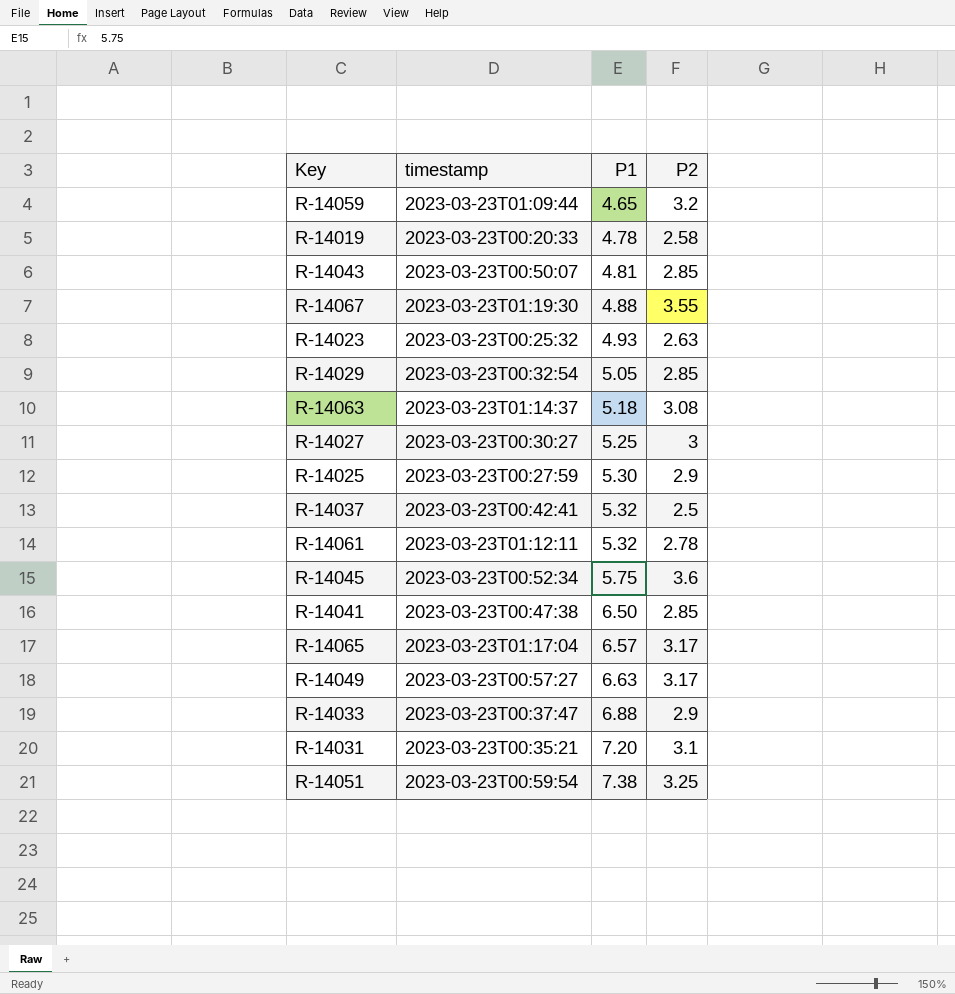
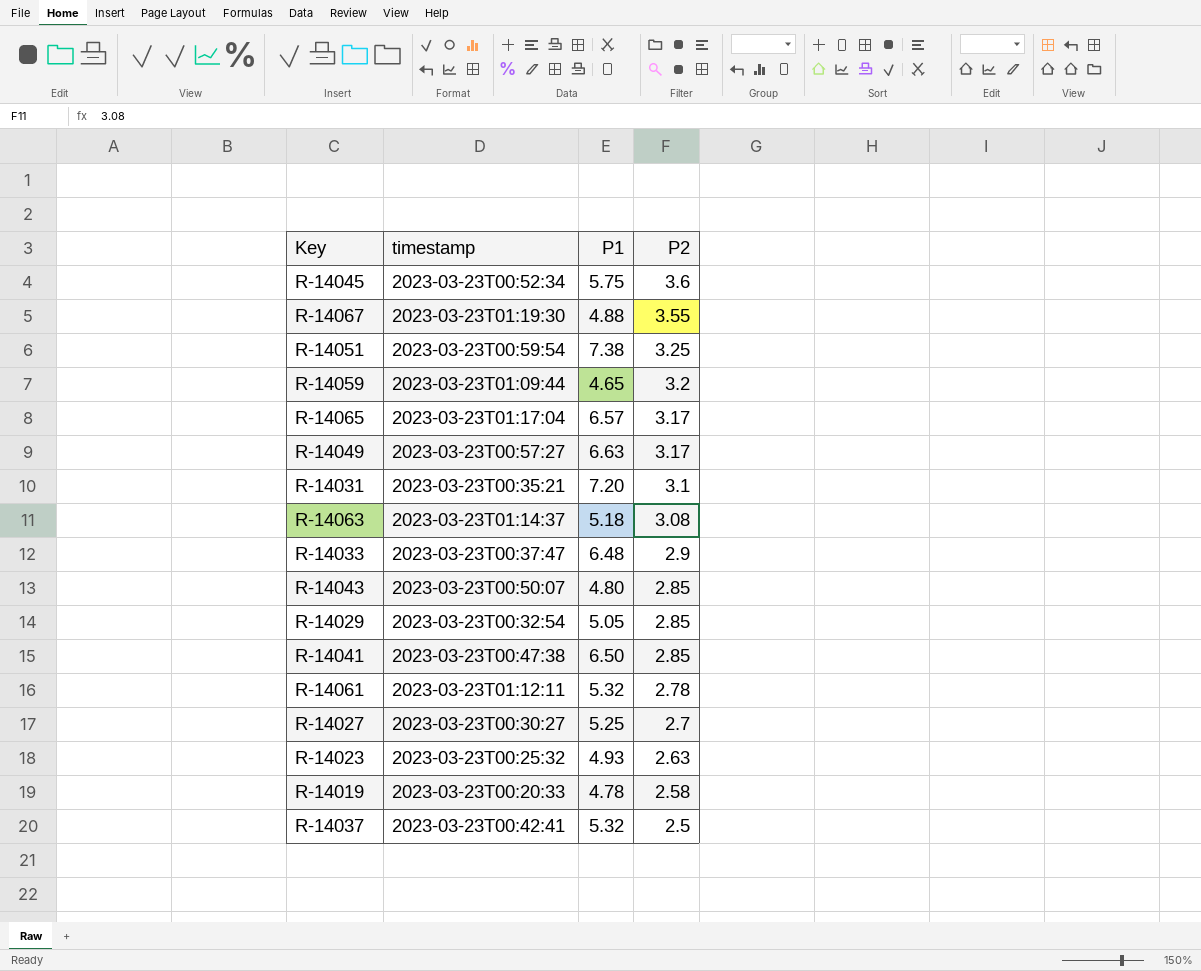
row order: P1 ascending -> P2 descending
row R-14025: 2023-03-23T00:27:59 | 5.30 | 2.9 -> none
R-14033 | P1: 6.88 -> 6.48
R-14043 | P1: 4.81 -> 4.80
R-14027 | P2: 3 -> 2.7

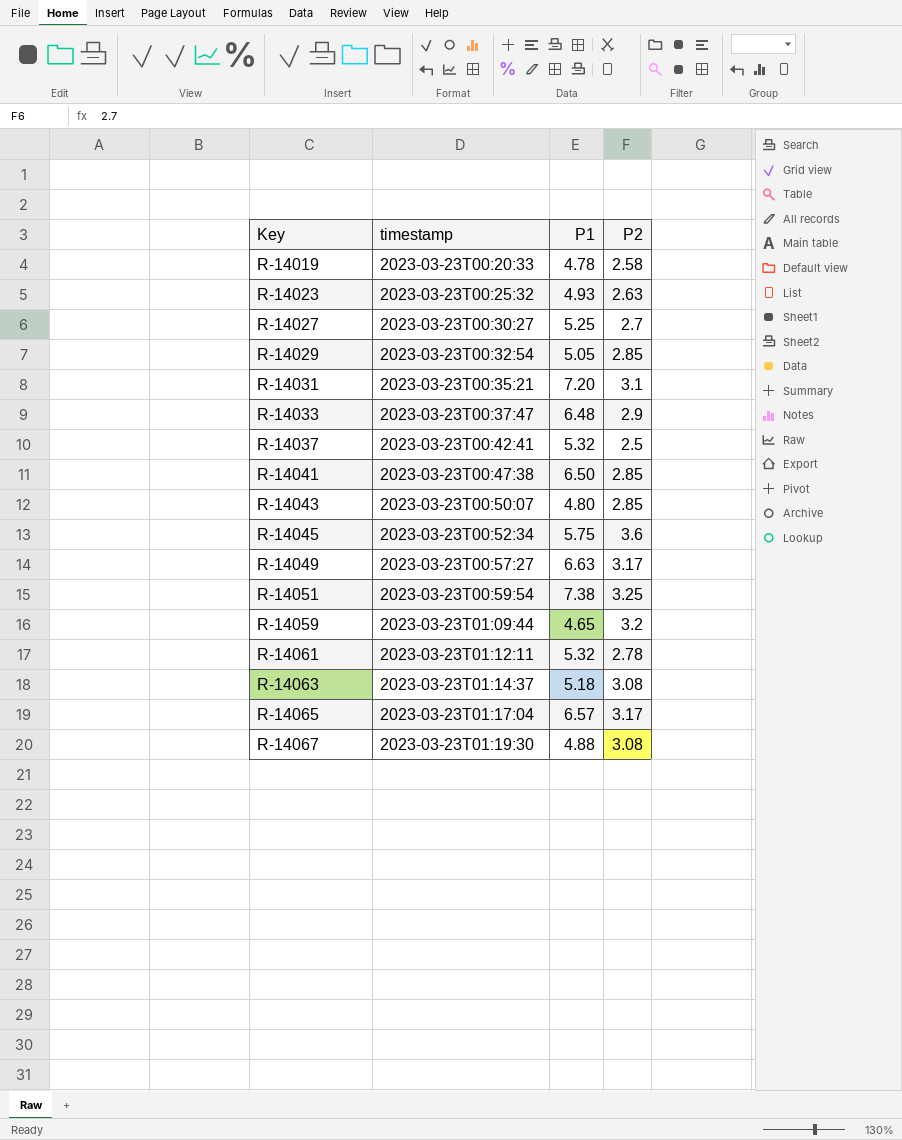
row order: P2 descending -> Key ascending
R-14067 | P2: 3.55 -> 3.08

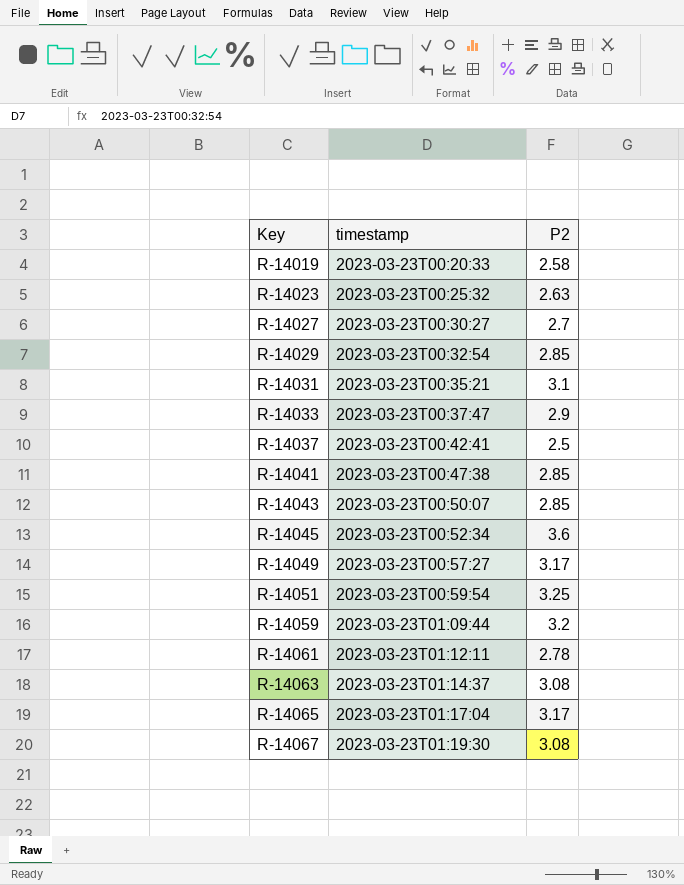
column P1 | position: 3 -> none

